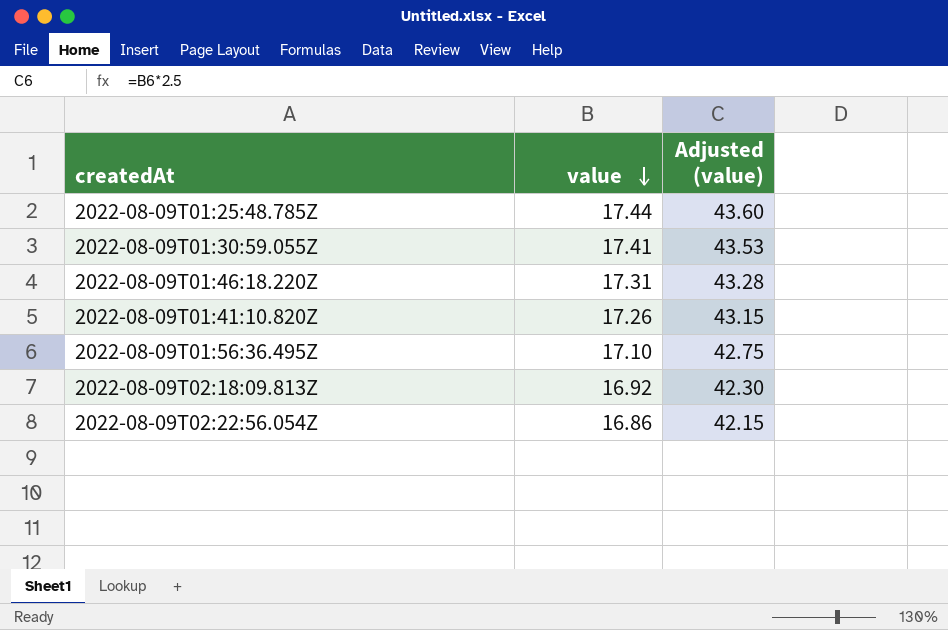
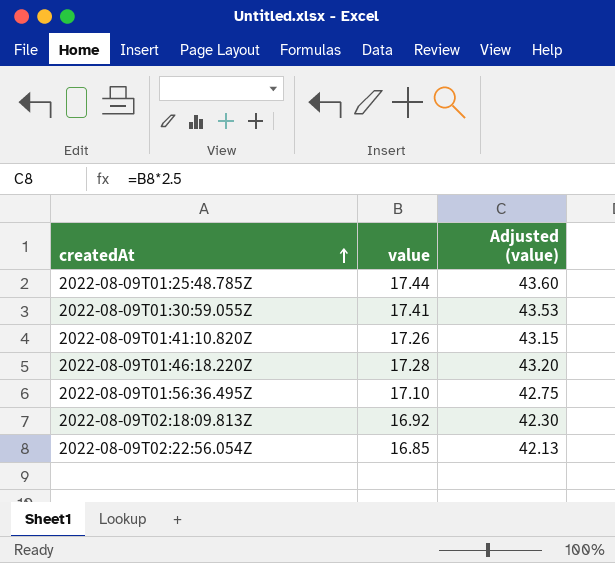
row order: value descending -> createdAt ascending
2022-08-09T01:46:18.220Z | value: 17.31 -> 17.28
2022-08-09T01:46:18.220Z | Adjusted (value): 43.28 -> 43.20
2022-08-09T02:22:56.054Z | value: 16.86 -> 16.85
2022-08-09T02:22:56.054Z | Adjusted (value): 42.15 -> 42.13

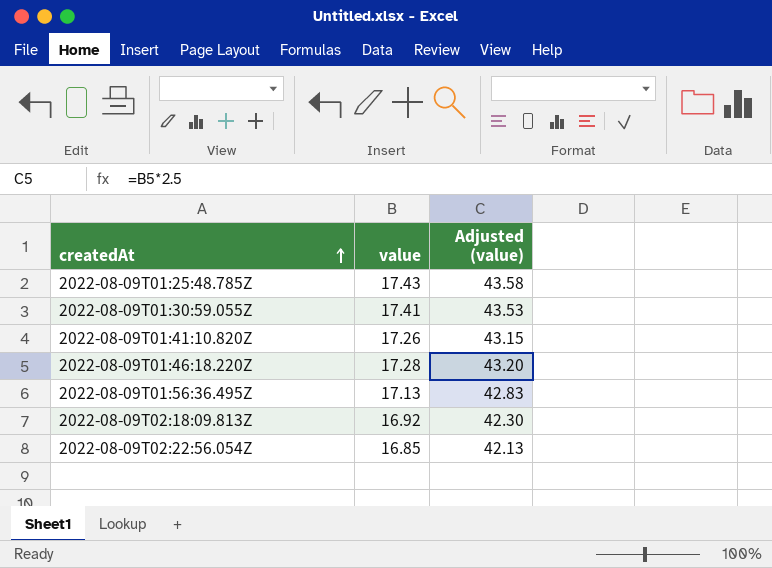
2022-08-09T01:25:48.785Z | value: 17.44 -> 17.43
2022-08-09T01:25:48.785Z | Adjusted (value): 43.60 -> 43.58
2022-08-09T01:56:36.495Z | value: 17.10 -> 17.13
2022-08-09T01:56:36.495Z | Adjusted (value): 42.75 -> 42.83

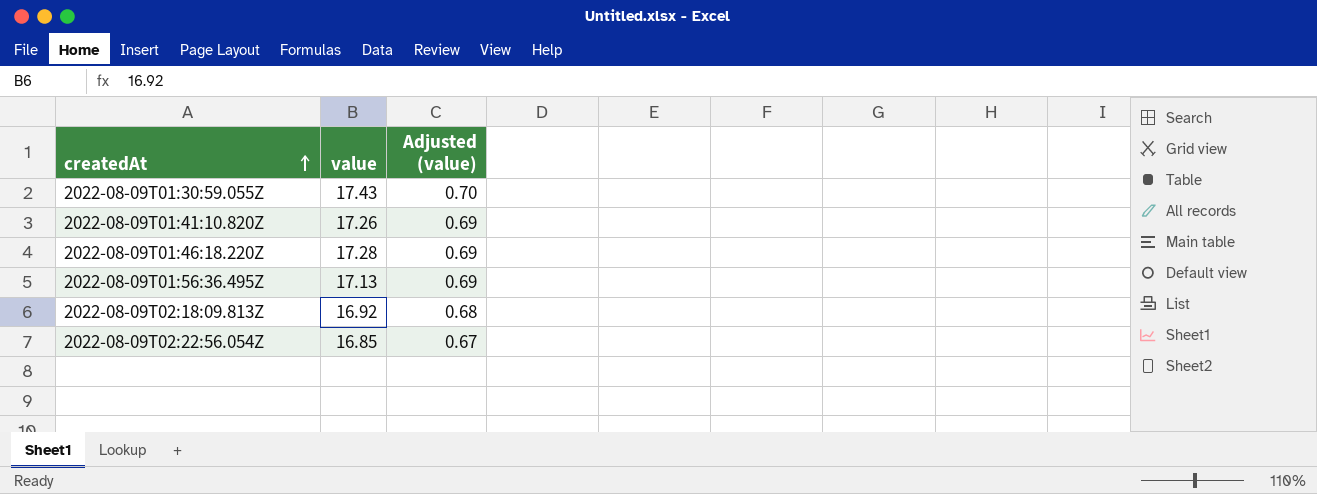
column Adjusted (value) | formula: [value] * 2.5 -> [value] * 0.04
row 2022-08-09T01:25:48.785Z: 17.43 | 43.58 -> none
2022-08-09T01:30:59.055Z | value: 17.41 -> 17.43

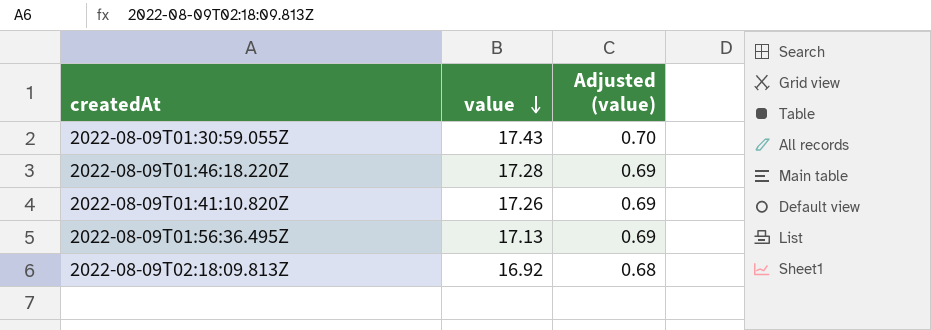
row order: createdAt ascending -> value descending
row 2022-08-09T02:22:56.054Z: 16.85 | 0.67 -> none

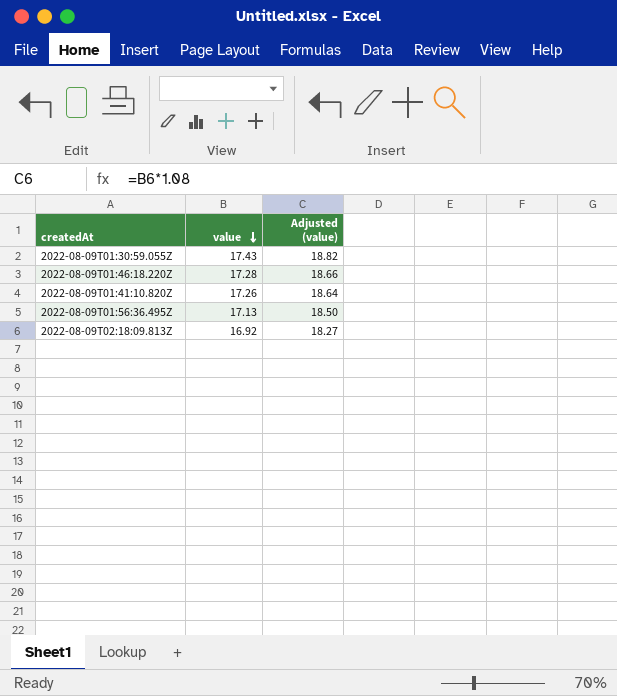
column Adjusted (value) | formula: [value] * 0.04 -> [value] * 1.08

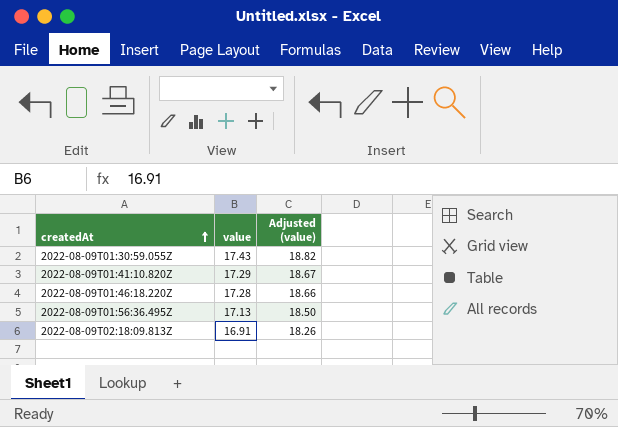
row order: value descending -> createdAt ascending
2022-08-09T01:41:10.820Z | value: 17.26 -> 17.29
2022-08-09T01:41:10.820Z | Adjusted (value): 18.64 -> 18.67
2022-08-09T02:18:09.813Z | value: 16.92 -> 16.91
2022-08-09T02:18:09.813Z | Adjusted (value): 18.27 -> 18.26

